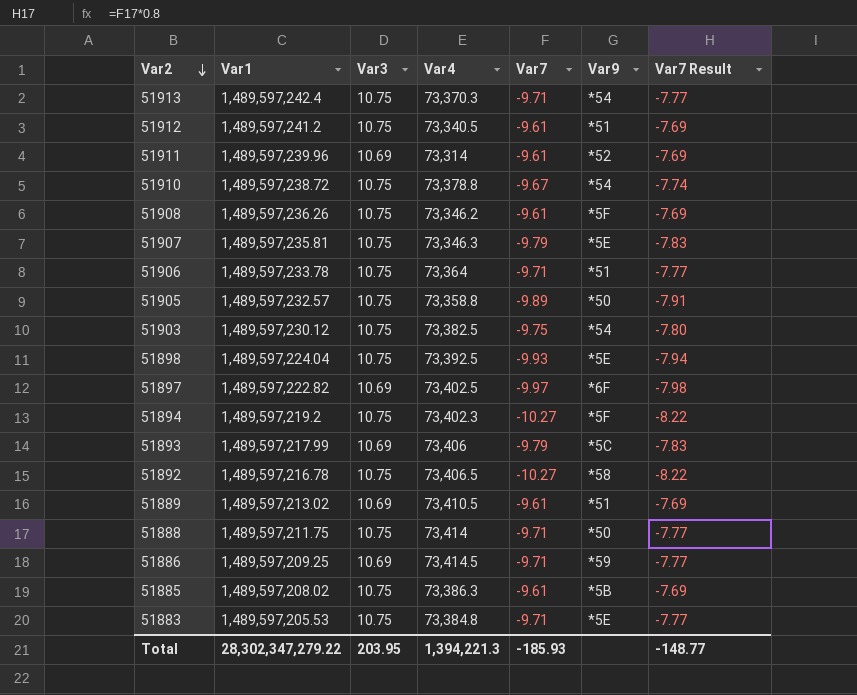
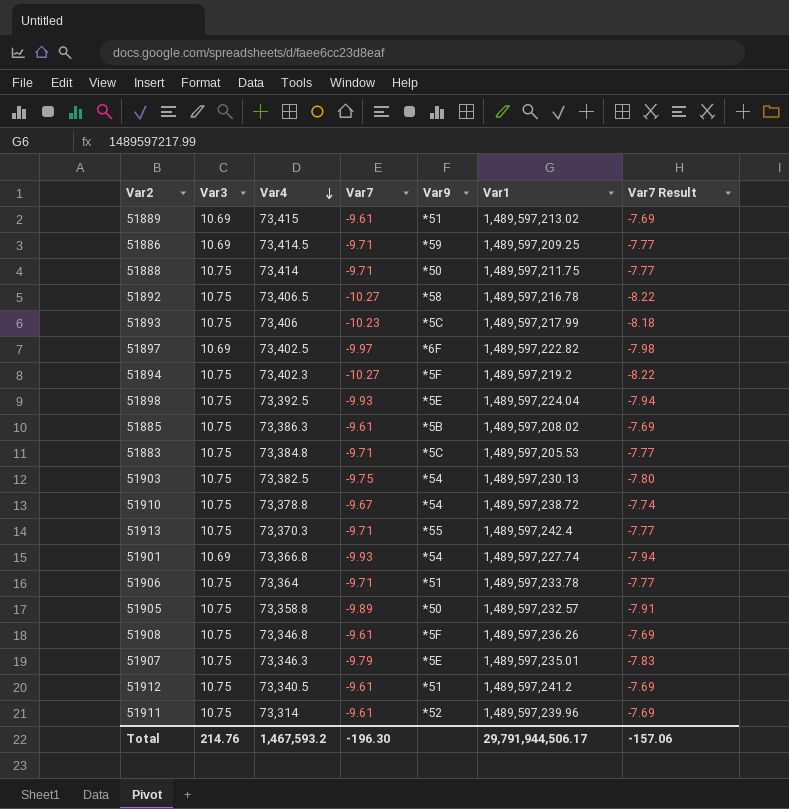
row order: Var2 descending -> Var4 descending
column Var1 | position: 2 -> 6
51889 | Var4: 73,410.5 -> 73,415
51893 | Var3: 10.69 -> 10.75
51893 | Var7: -9.79 -> -10.23
51893 | Var7 Result: -7.83 -> -8.18
51883 | Var9: *5E -> *5C
51903 | Var1: 1,489,597,230.12 -> 1,489,597,230.13
51913 | Var9: *54 -> *55
row 51901: none -> 10.69 | 73,366.8 | -9.93 | *54 | 1,489,597,227.74 | -7.94
51908 | Var4: 73,346.2 -> 73,346.8
51907 | Var1: 1,489,597,235.81 -> 1,489,597,235.01
51911 | Var3: 10.69 -> 10.75
Total | Var3: 203.95 -> 214.76
Total | Var4: 1,394,221.3 -> 1,467,593.2
Total | Var7: -185.93 -> -196.30
Total | Var1: 28,302,347,279.22 -> 29,791,944,506.17
Total | Var7 Result: -148.77 -> -157.06

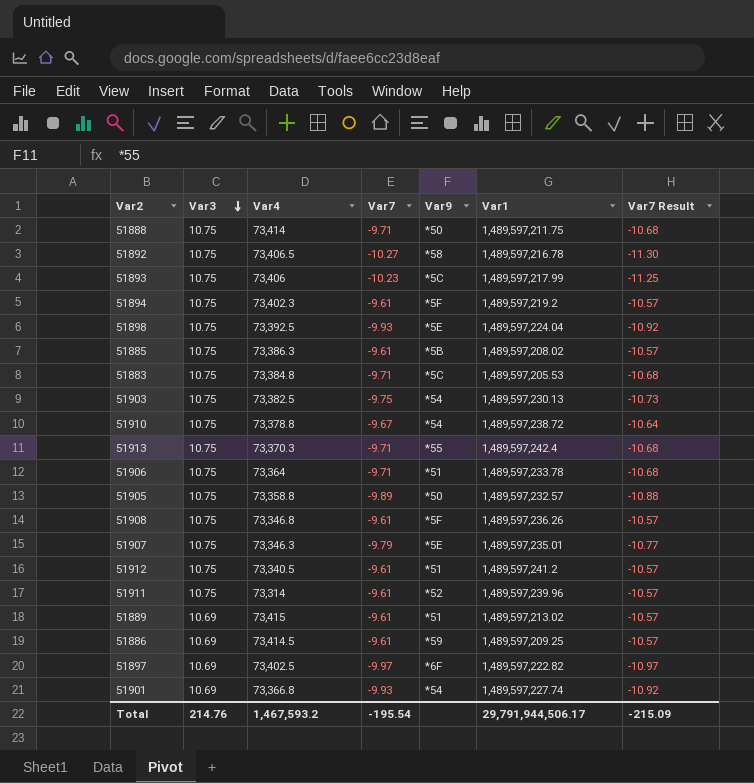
row order: Var4 descending -> Var3 descending
column Var7 Result | formula: [Var7] * 0.8 -> [Var7] * 1.1
51894 | Var7: -10.27 -> -9.61
51886 | Var7: -9.71 -> -9.61
Total | Var7: -196.30 -> -195.54
Total | Var7 Result: -157.06 -> -215.09

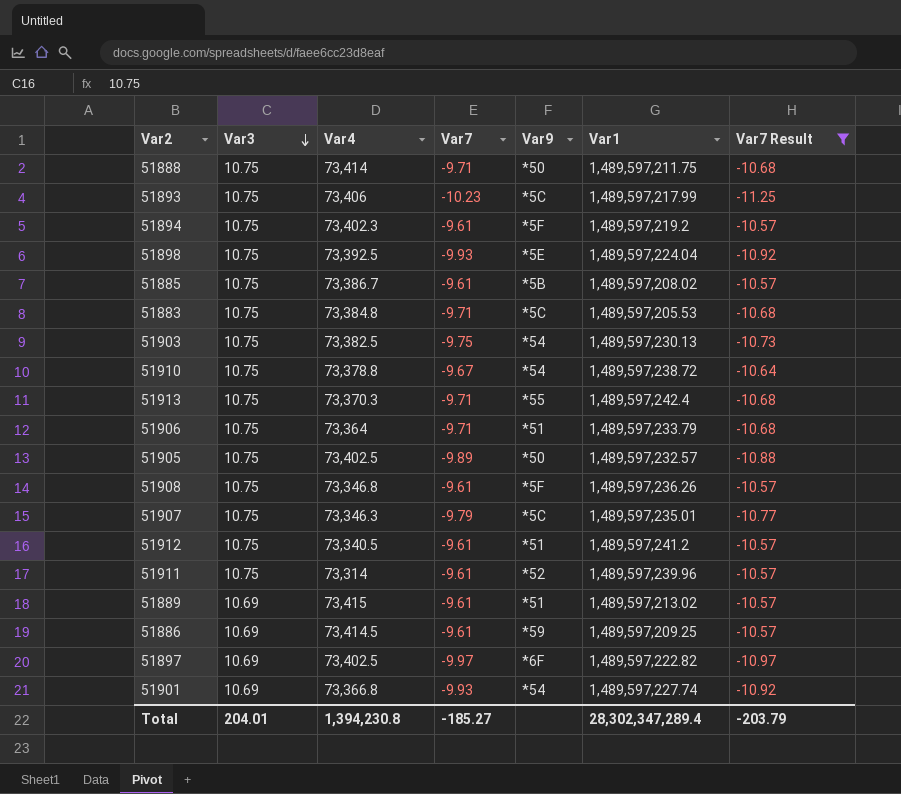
filter: none -> Var7 Result != -11.30
51885 | Var4: 73,386.3 -> 73,386.7
51906 | Var1: 1,489,597,233.78 -> 1,489,597,233.79
51905 | Var4: 73,358.8 -> 73,402.5
51907 | Var9: *5E -> *5C
Total | Var3: 214.76 -> 204.01
Total | Var4: 1,467,593.2 -> 1,394,230.8
Total | Var7: -195.54 -> -185.27
Total | Var1: 29,791,944,506.17 -> 28,302,347,289.4
Total | Var7 Result: -215.09 -> -203.79

